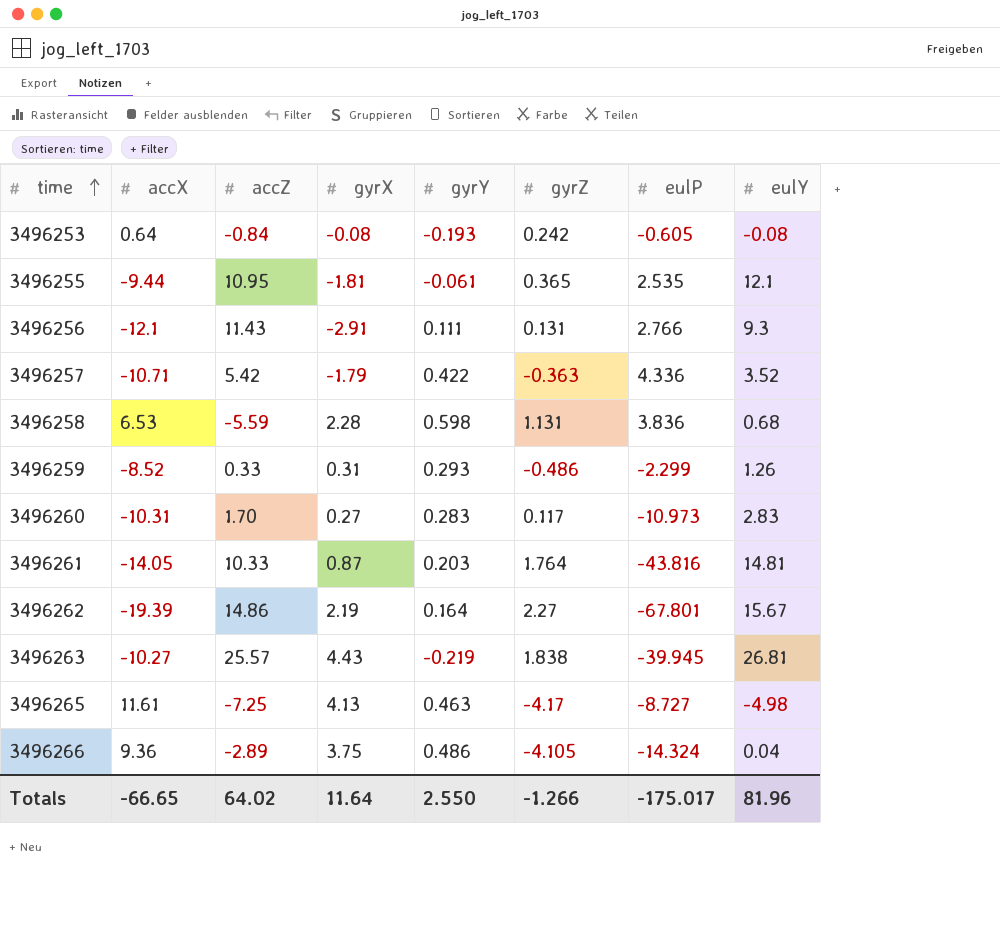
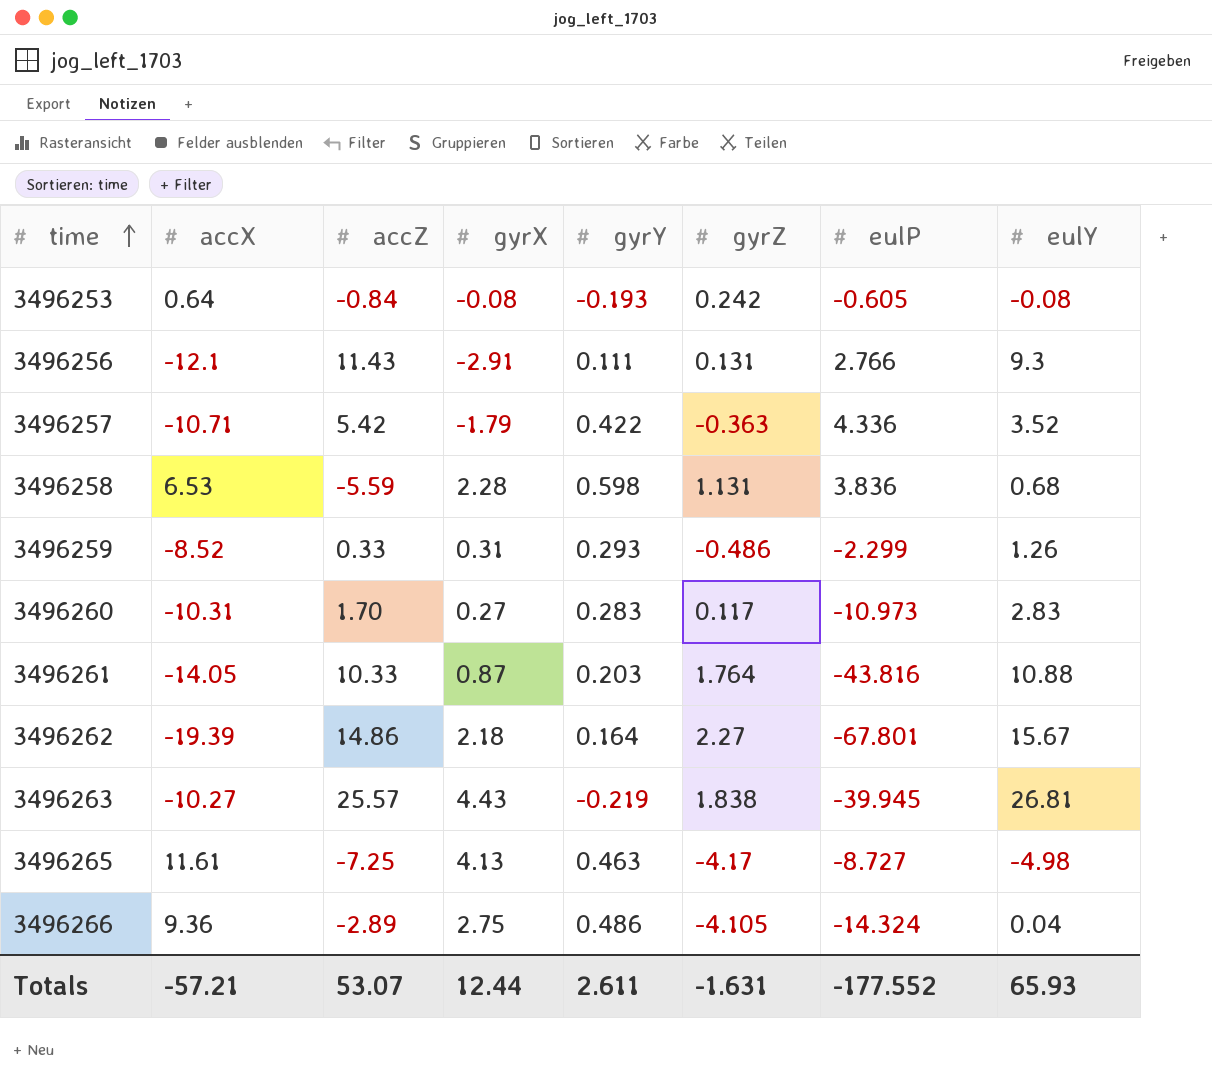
row 3496255: -9.44 | 10.95 | -1.81 | -0.061 | 0.365 | 2.535 | 12.1 -> none
3496261 | eulY: 14.81 -> 10.88
3496262 | gyrX: 2.19 -> 2.18
3496266 | gyrX: 3.75 -> 2.75
Totals | accX: -66.65 -> -57.21
Totals | accZ: 64.02 -> 53.07
Totals | gyrX: 11.64 -> 12.44
Totals | gyrY: 2.550 -> 2.611
Totals | gyrZ: -1.266 -> -1.631
Totals | eulP: -175.017 -> -177.552
Totals | eulY: 81.96 -> 65.93

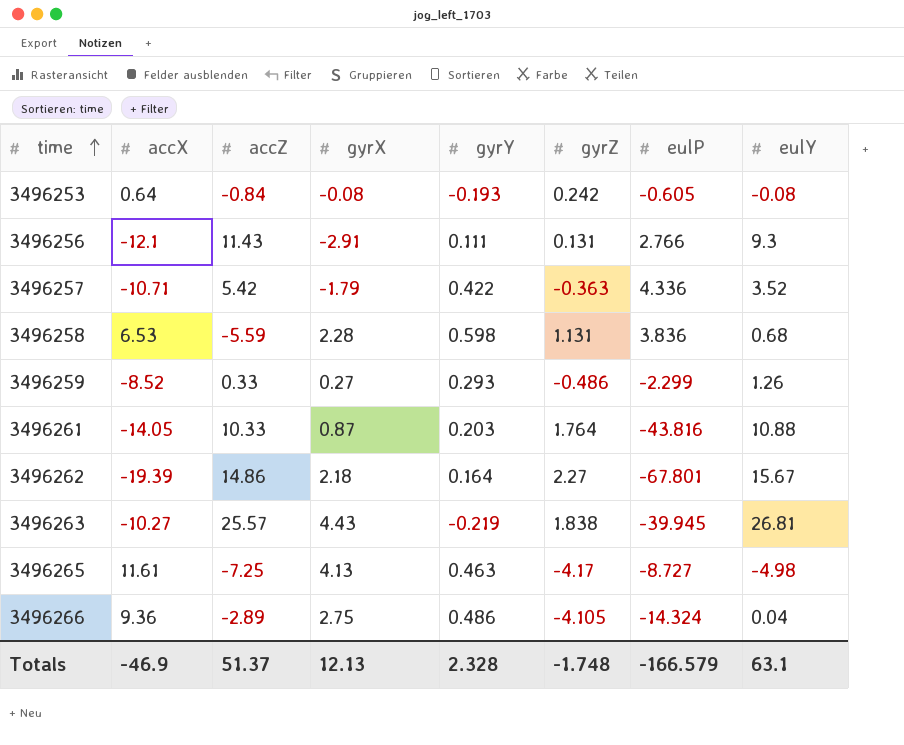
row 3496260: -10.31 | 1.70 | 0.27 | 0.283 | 0.117 | -10.973 | 2.83 -> none
3496259 | gyrX: 0.31 -> 0.27
Totals | accX: -57.21 -> -46.9
Totals | accZ: 53.07 -> 51.37
Totals | gyrX: 12.44 -> 12.13
Totals | gyrY: 2.611 -> 2.328
Totals | gyrZ: -1.631 -> -1.748
Totals | eulP: -177.552 -> -166.579
Totals | eulY: 65.93 -> 63.1

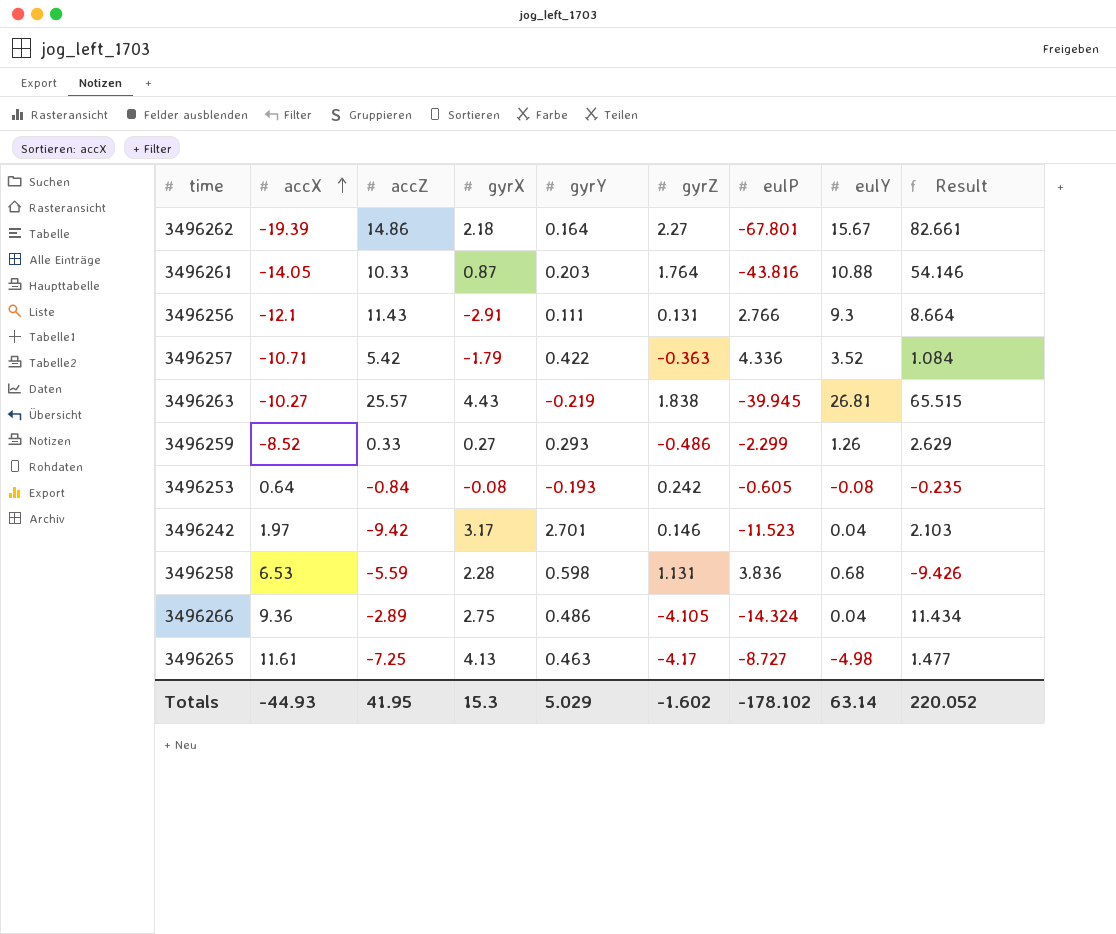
row order: time ascending -> accX ascending
column Result | formula: none -> [accZ] - [eulP]
row 3496242: none -> 1.97 | -9.42 | 3.17 | 2.701 | 0.146 | -11.523 | 0.04 | 2.103
Totals | accX: -46.9 -> -44.93
Totals | accZ: 51.37 -> 41.95
Totals | gyrX: 12.13 -> 15.3
Totals | gyrY: 2.328 -> 5.029
Totals | gyrZ: -1.748 -> -1.602
Totals | eulP: -166.579 -> -178.102
Totals | eulY: 63.1 -> 63.14

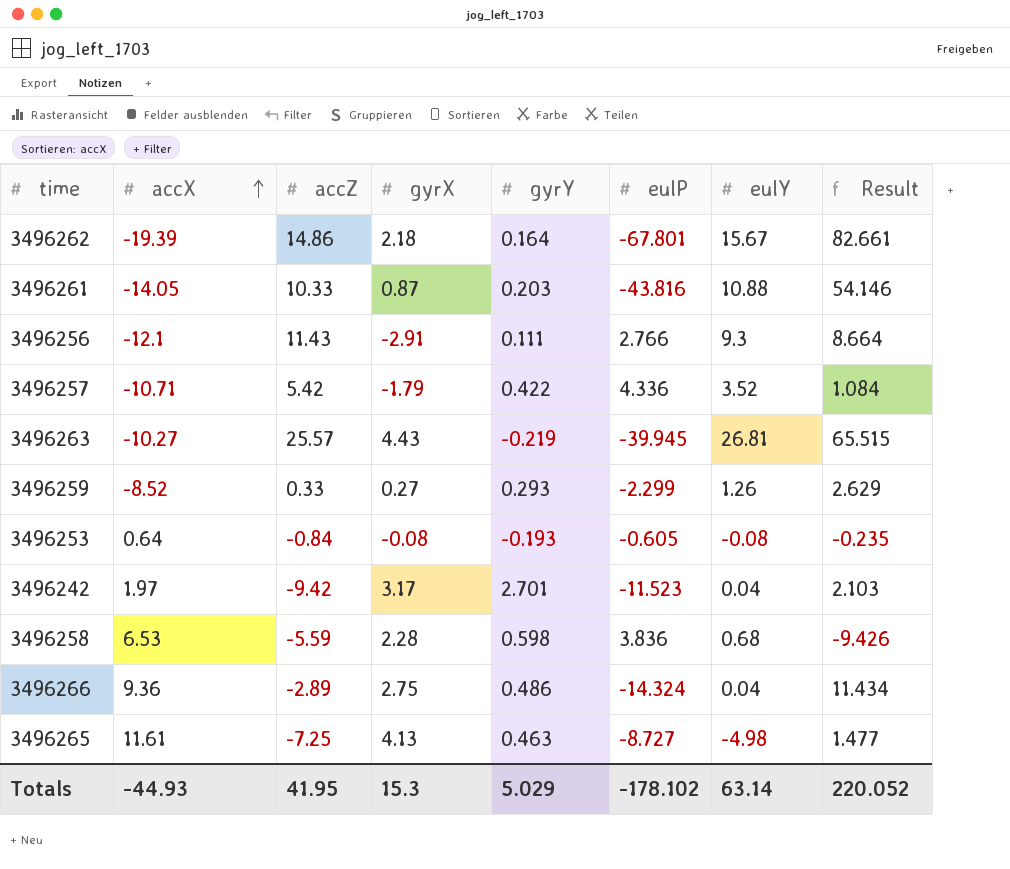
column gyrZ | position: 6 -> none

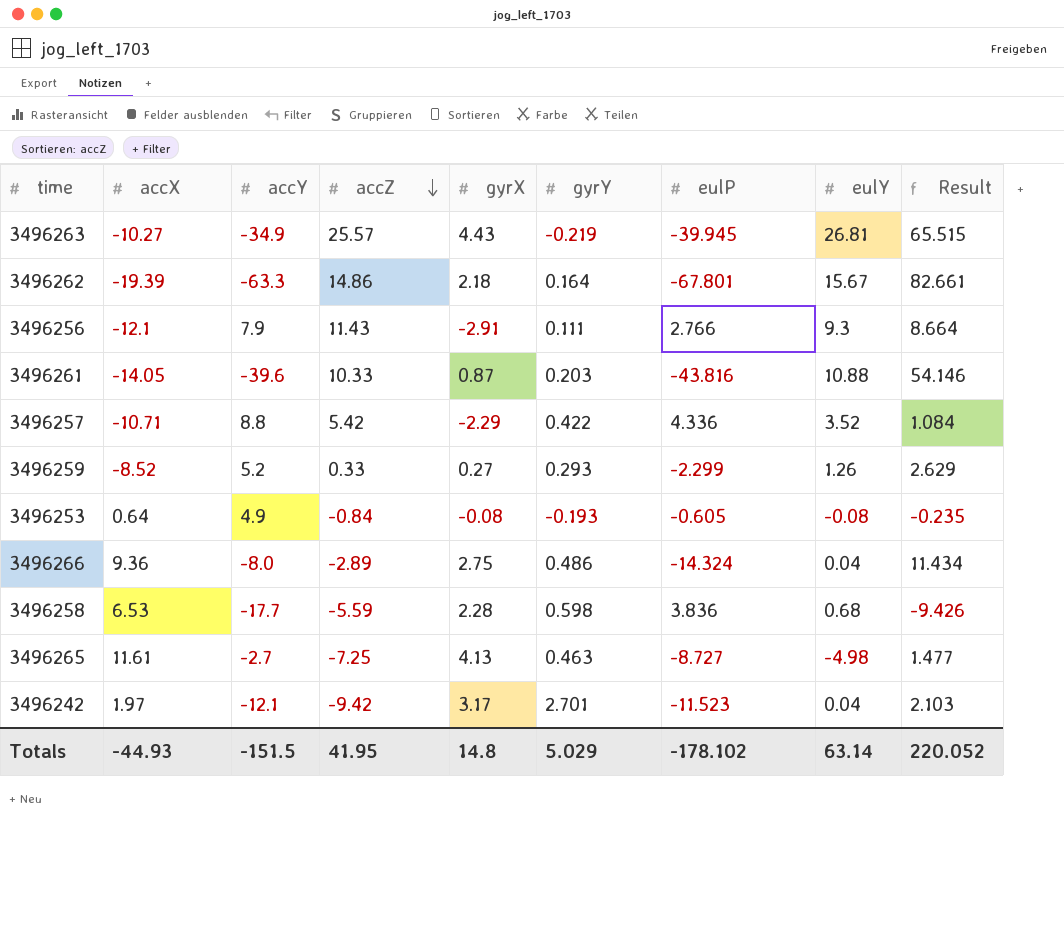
row order: accX ascending -> accZ descending
column accY | position: none -> 3
3496257 | gyrX: -1.79 -> -2.29
Totals | gyrX: 15.3 -> 14.8

